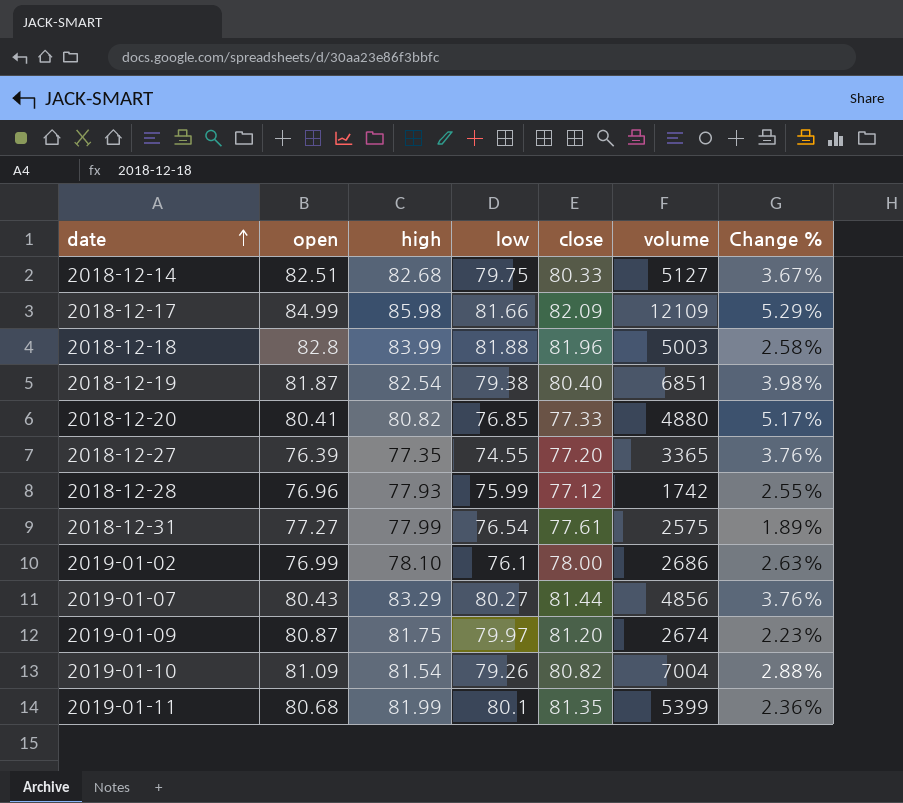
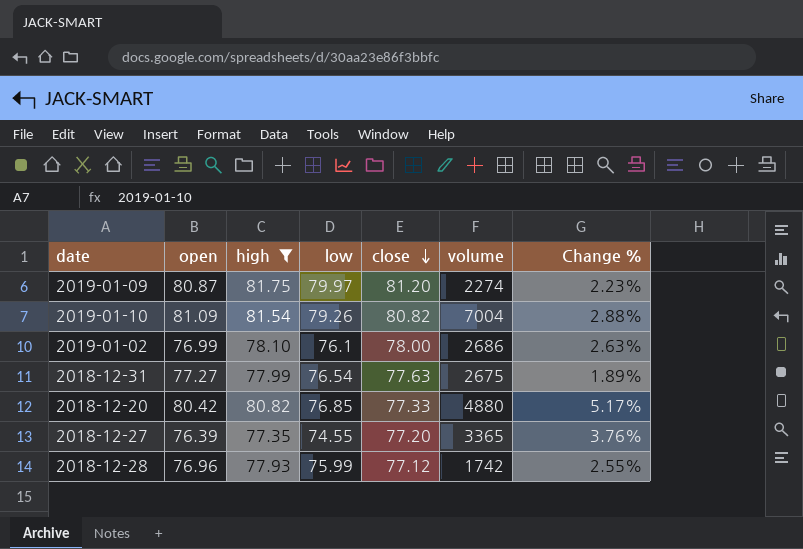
filter: none -> high <= 81.75
row order: date ascending -> close descending
2019-01-09 | volume: 2674 -> 2274
2018-12-31 | close: 77.61 -> 77.63
2018-12-31 | volume: 2575 -> 2675
2018-12-20 | open: 80.41 -> 80.42

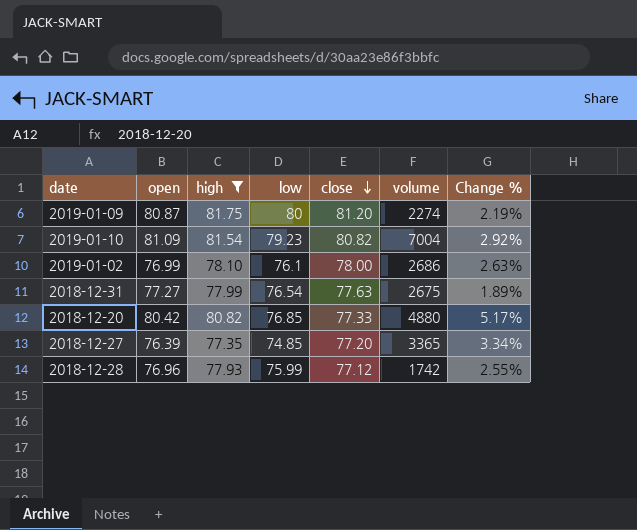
2019-01-09 | low: 79.97 -> 80
2019-01-09 | Change %: 2.23% -> 2.19%
2019-01-10 | low: 79.26 -> 79.23
2019-01-10 | Change %: 2.88% -> 2.92%
2018-12-27 | low: 74.55 -> 74.85
2018-12-27 | Change %: 3.76% -> 3.34%

